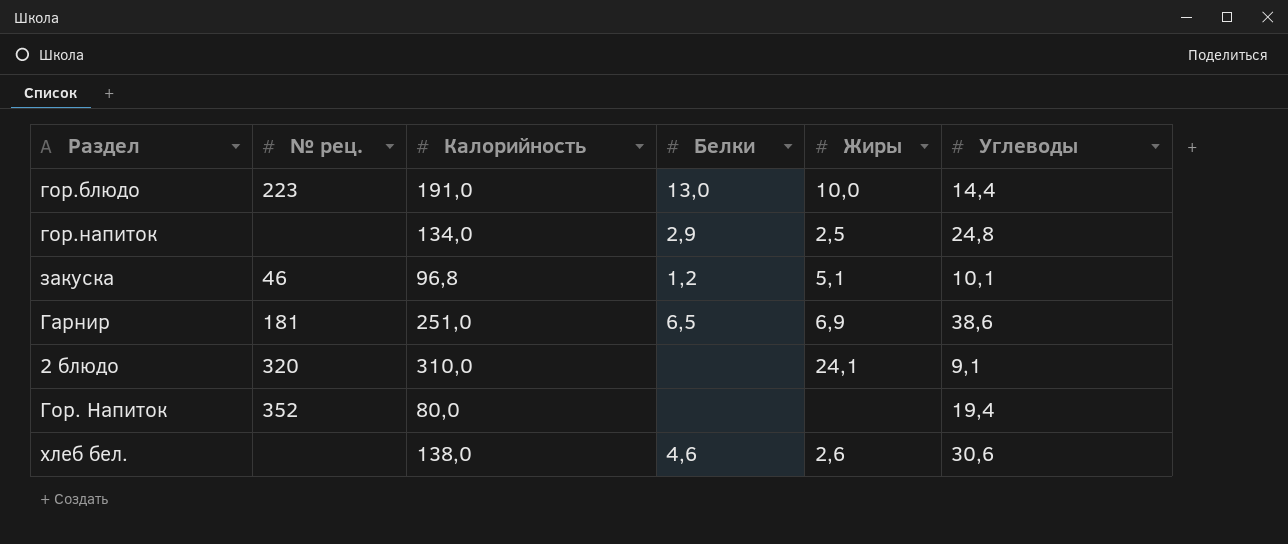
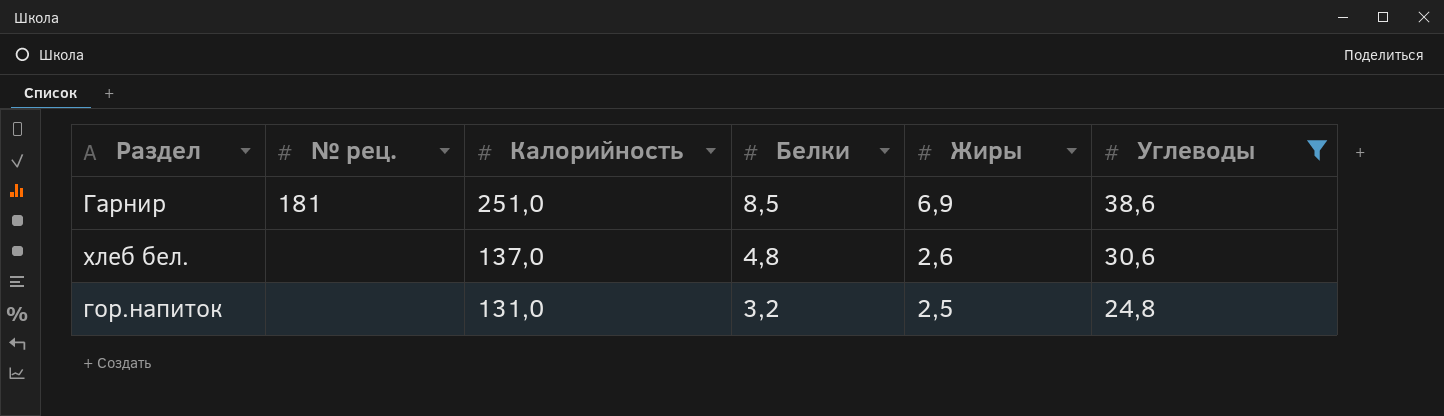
filter: none -> Углеводы >= 24,8
row order: none -> Калорийность descending
Гарнир | Белки: 6,5 -> 8,5
хлеб бел. | Калорийность: 138,0 -> 137,0
хлеб бел. | Белки: 4,6 -> 4,8
гор.напиток | Калорийность: 134,0 -> 131,0
гор.напиток | Белки: 2,9 -> 3,2

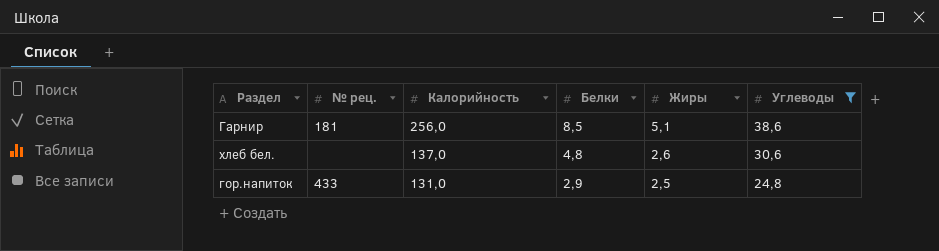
Гарнир | Калорийность: 251,0 -> 256,0
Гарнир | Жиры: 6,9 -> 5,1
гор.напиток | № рец.: none -> 433
гор.напиток | Белки: 3,2 -> 2,9

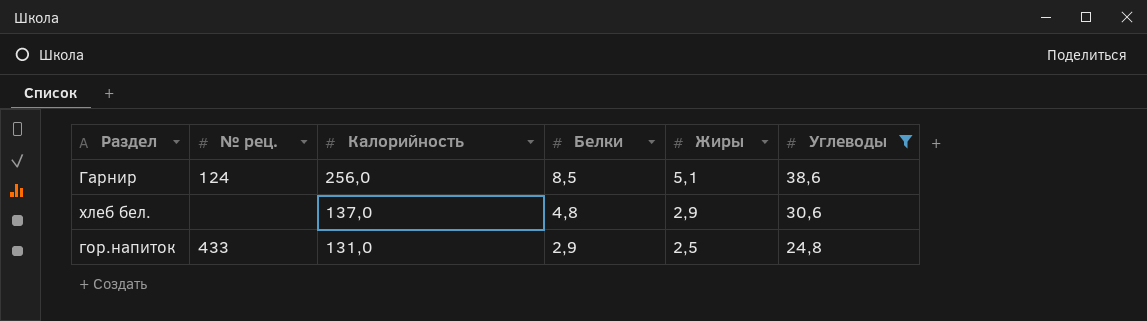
Гарнир | № рец.: 181 -> 124
хлеб бел. | Жиры: 2,6 -> 2,9

